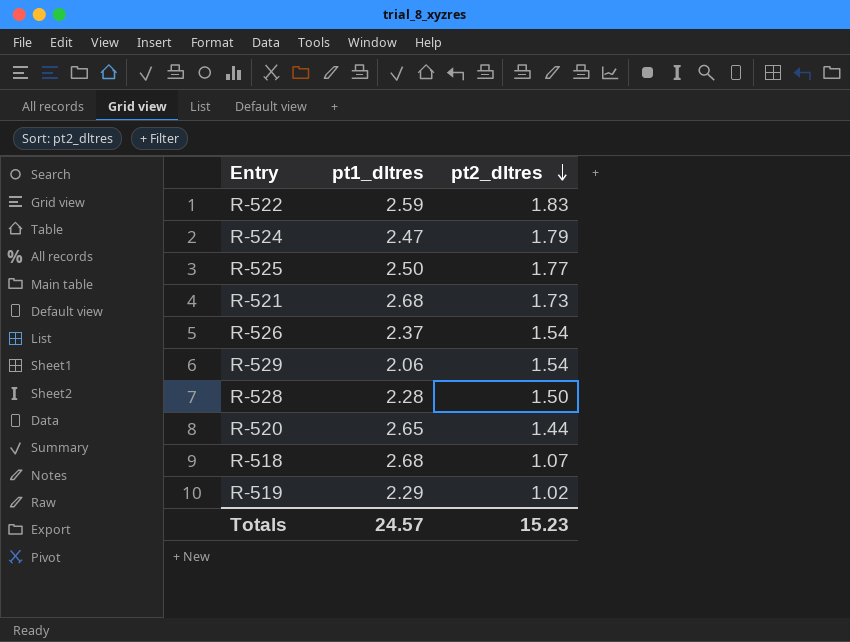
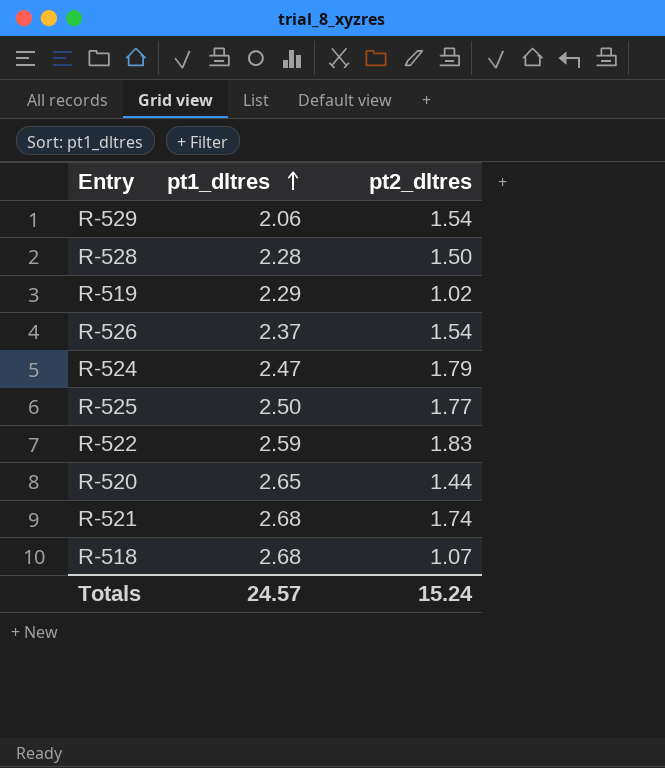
row order: pt2_dltres descending -> pt1_dltres ascending
R-521 | pt2_dltres: 1.73 -> 1.74
Totals | pt2_dltres: 15.23 -> 15.24

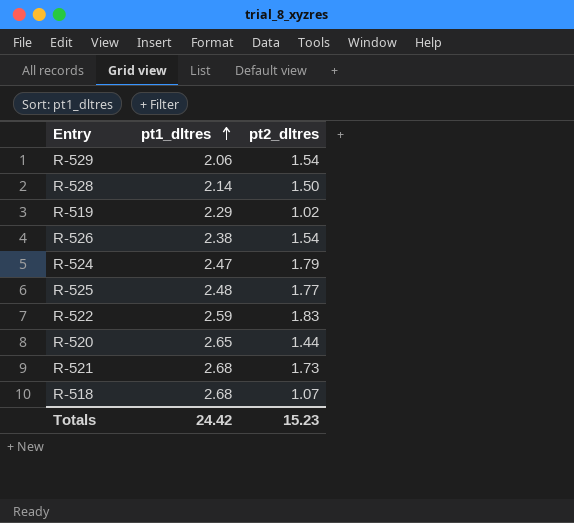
R-528 | pt1_dltres: 2.28 -> 2.14
R-526 | pt1_dltres: 2.37 -> 2.38
R-525 | pt1_dltres: 2.50 -> 2.48
R-521 | pt2_dltres: 1.74 -> 1.73
Totals | pt1_dltres: 24.57 -> 24.42
Totals | pt2_dltres: 15.24 -> 15.23

